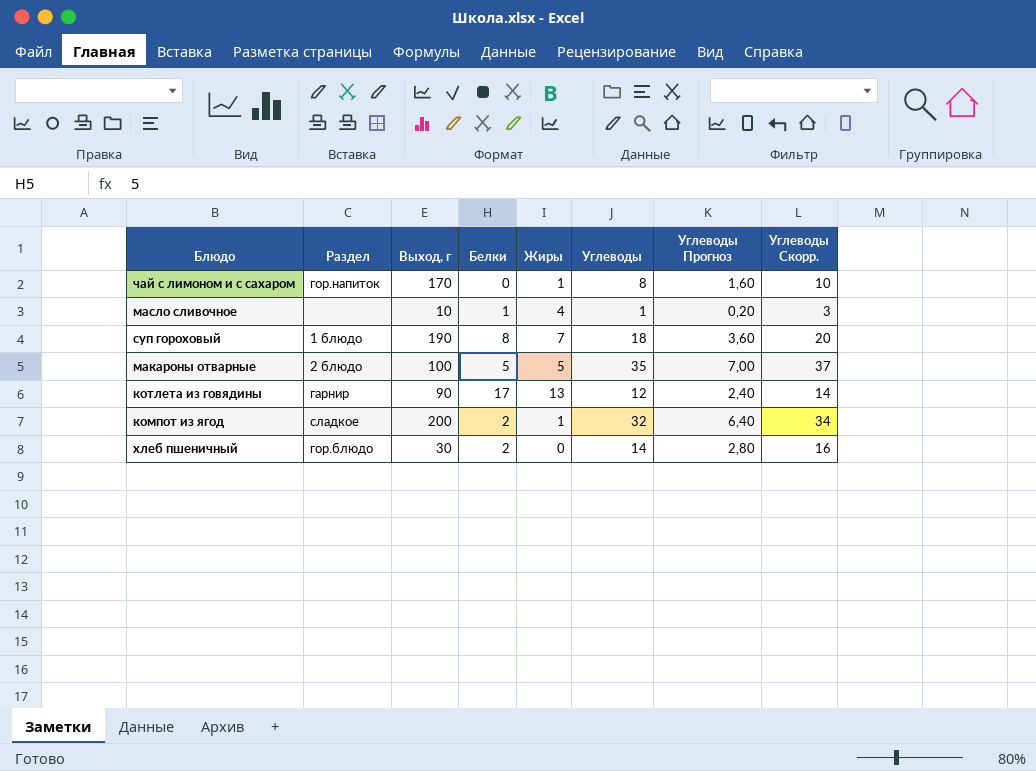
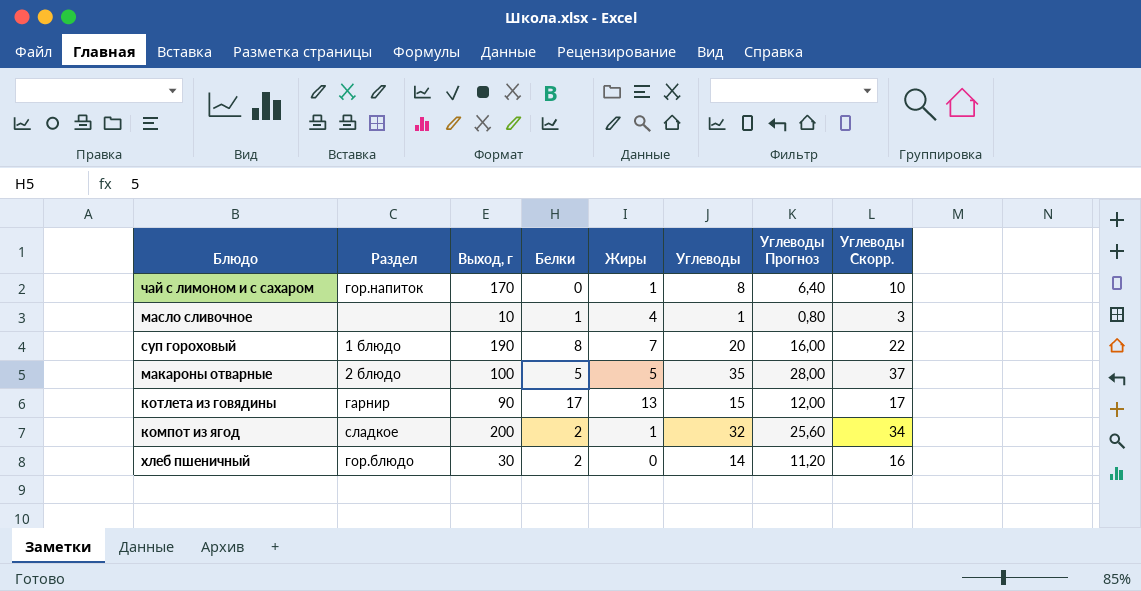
column Углеводы Прогноз | formula: [Углеводы] * 0,2 -> [Углеводы] * 0,8
суп гороховый | Углеводы: 18 -> 20
суп гороховый | Углеводы Скорр.: 20 -> 22
котлета из говядины | Углеводы: 12 -> 15
котлета из говядины | Углеводы Скорр.: 14 -> 17

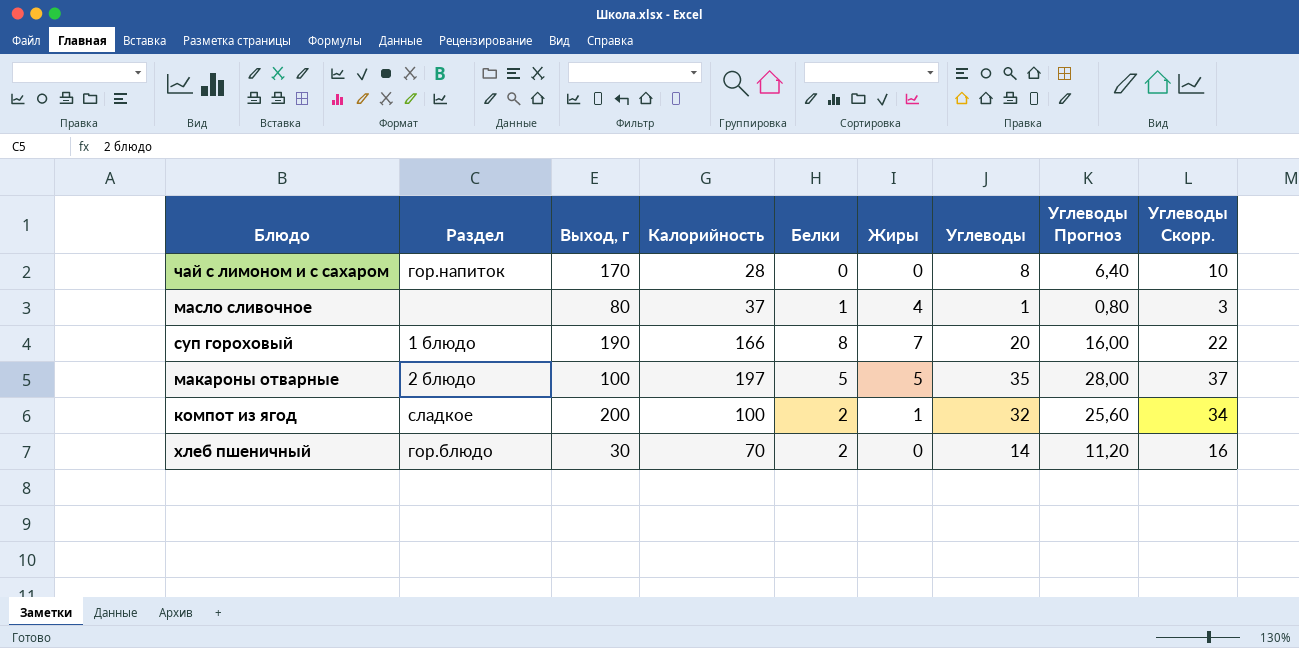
column Калорийность | position: none -> 4
row котлета из говядины: гарнир | 90 | 17 | 13 | 15 | 12,00 | 17 -> none
чай с лимоном и с сахаром | Жиры: 1 -> 0
масло сливочное | Выход, г: 10 -> 80

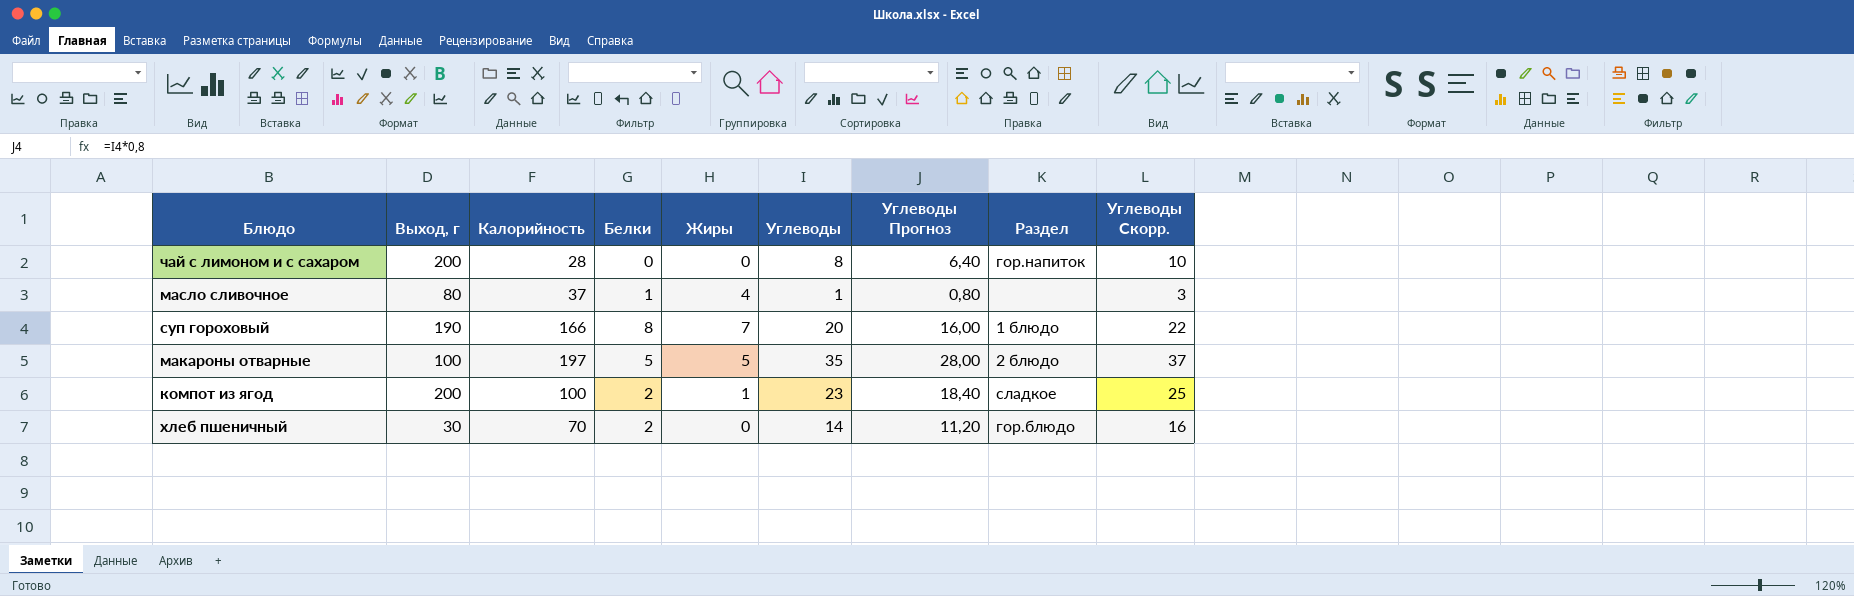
column Раздел | position: 2 -> 8
чай с лимоном и с сахаром | Выход, г: 170 -> 200
компот из ягод | Углеводы: 32 -> 23
компот из ягод | Углеводы Прогноз: 25,60 -> 18,40
компот из ягод | Углеводы Скорр.: 34 -> 25

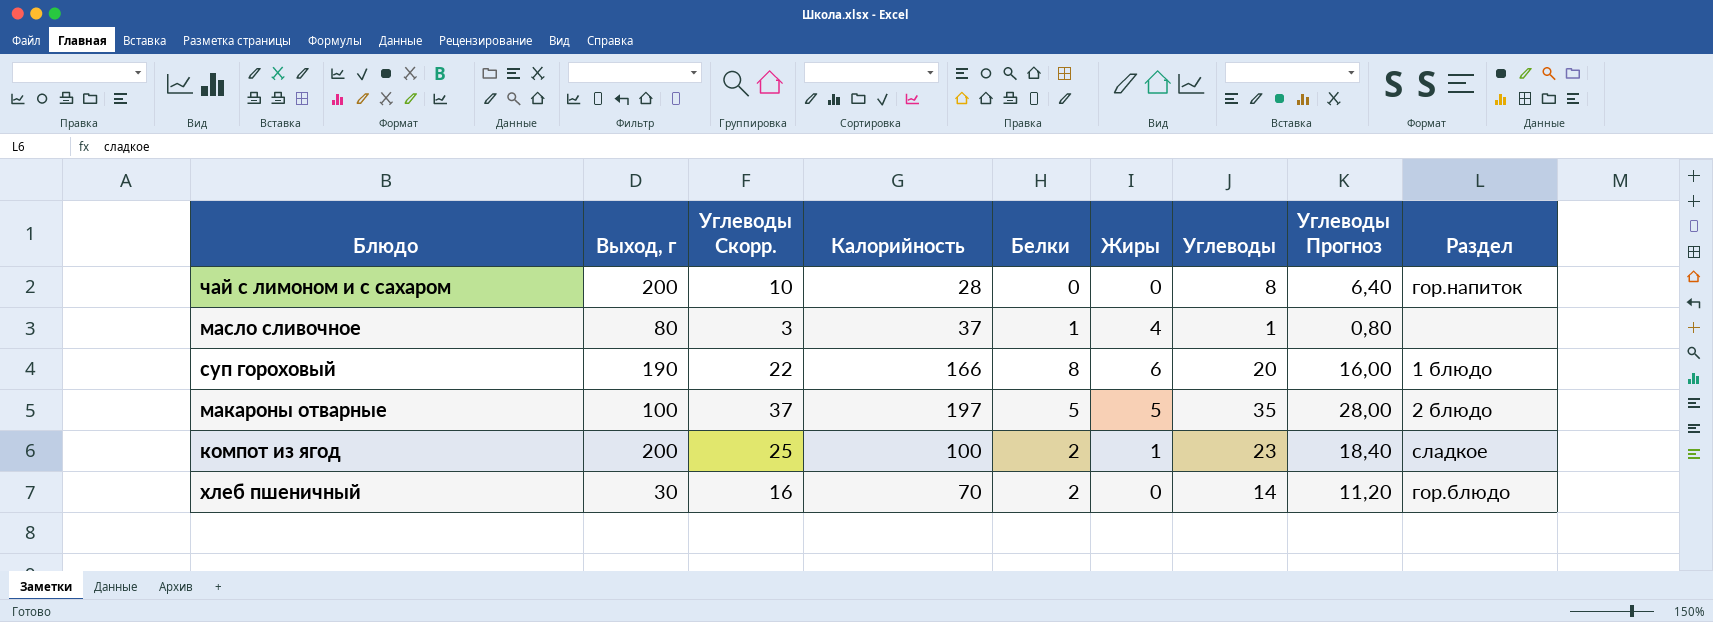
column Углеводы Скорр. | position: 9 -> 3
суп гороховый | Жиры: 7 -> 6

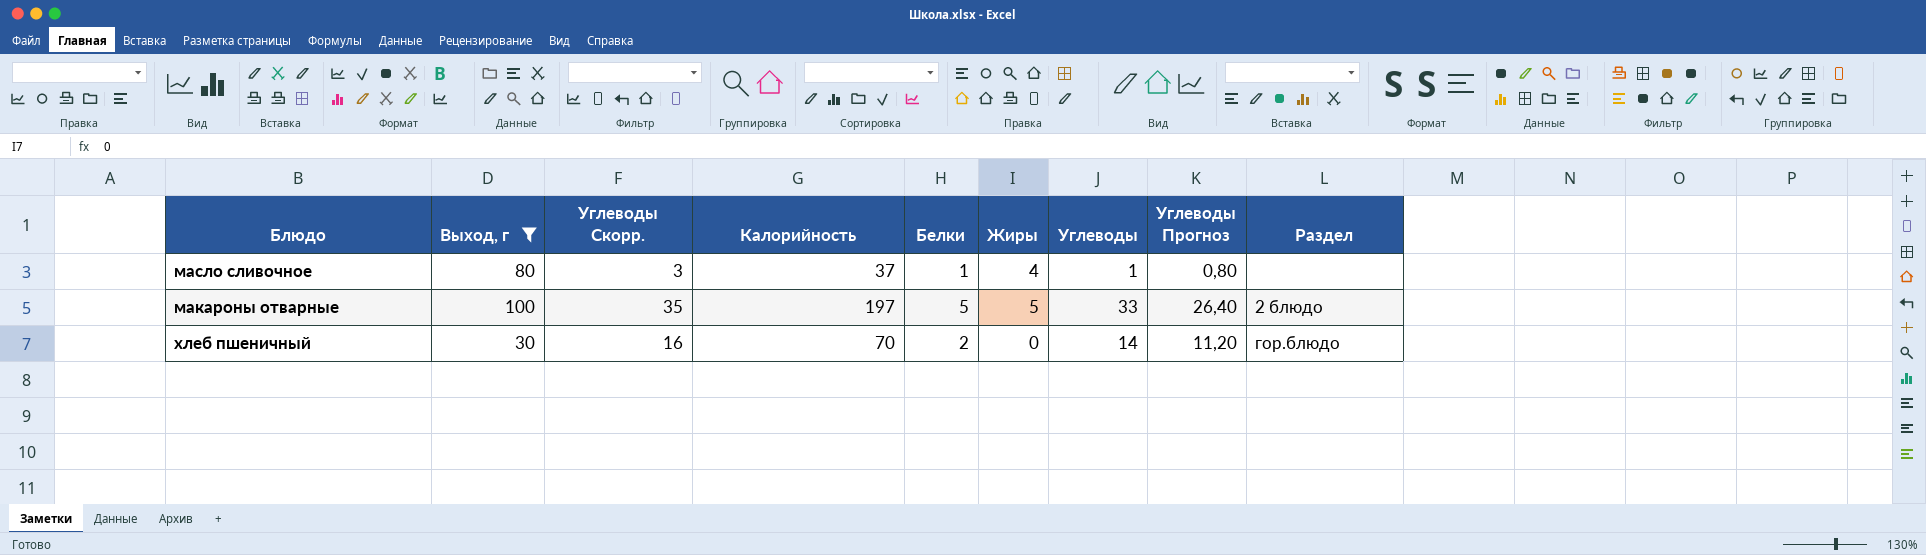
filter: none -> Выход, г <= 100
макароны отварные | Углеводы Скорр.: 37 -> 35
макароны отварные | Углеводы: 35 -> 33
макароны отварные | Углеводы Прогноз: 28,00 -> 26,40

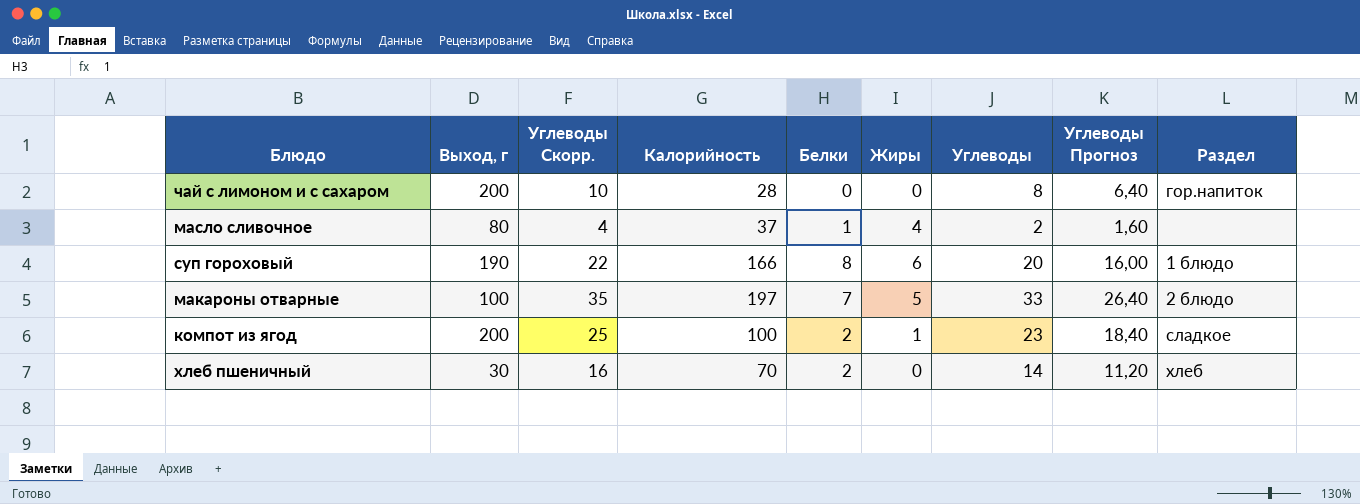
filter: Выход, г <= 100 -> none
масло сливочное | Углеводы Скорр.: 3 -> 4
масло сливочное | Углеводы: 1 -> 2
масло сливочное | Углеводы Прогноз: 0,80 -> 1,60
макароны отварные | Белки: 5 -> 7
хлеб пшеничный | Раздел: гор.блюдо -> хлеб

